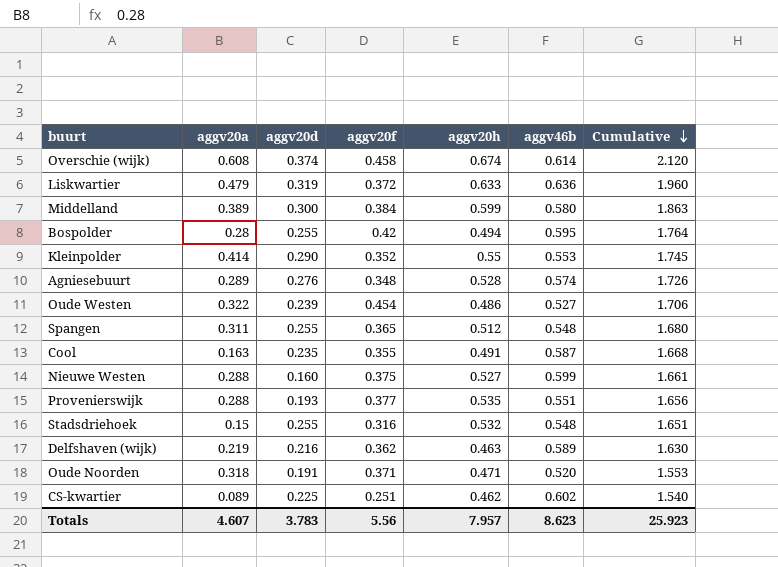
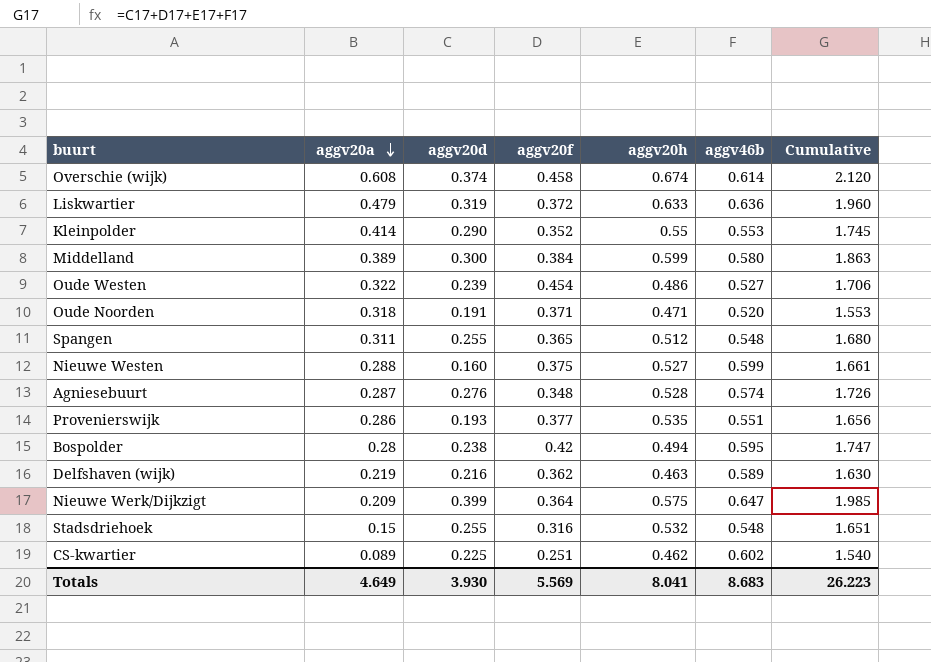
row order: Cumulative descending -> aggv20a descending
row Cool: 0.163 | 0.235 | 0.355 | 0.491 | 0.587 | 1.668 -> none
Agniesebuurt | aggv20a: 0.289 -> 0.287
Provenierswijk | aggv20a: 0.288 -> 0.286
Bospolder | aggv20d: 0.255 -> 0.238
Bospolder | Cumulative: 1.764 -> 1.747
row Nieuwe Werk/Dijkzigt: none -> 0.209 | 0.399 | 0.364 | 0.575 | 0.647 | 1.985
Totals | aggv20a: 4.607 -> 4.649
Totals | aggv20d: 3.783 -> 3.930
Totals | aggv20f: 5.56 -> 5.569
Totals | aggv20h: 7.957 -> 8.041
Totals | aggv46b: 8.623 -> 8.683
Totals | Cumulative: 25.923 -> 26.223

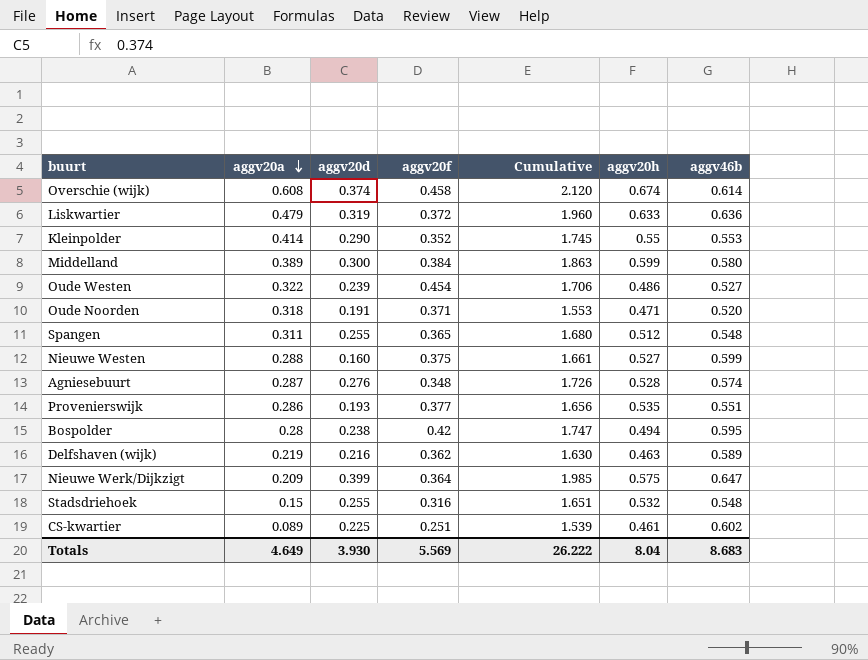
column Cumulative | position: 7 -> 5
CS-kwartier | Cumulative: 1.540 -> 1.539
CS-kwartier | aggv20h: 0.462 -> 0.461
Totals | Cumulative: 26.223 -> 26.222
Totals | aggv20h: 8.041 -> 8.04

